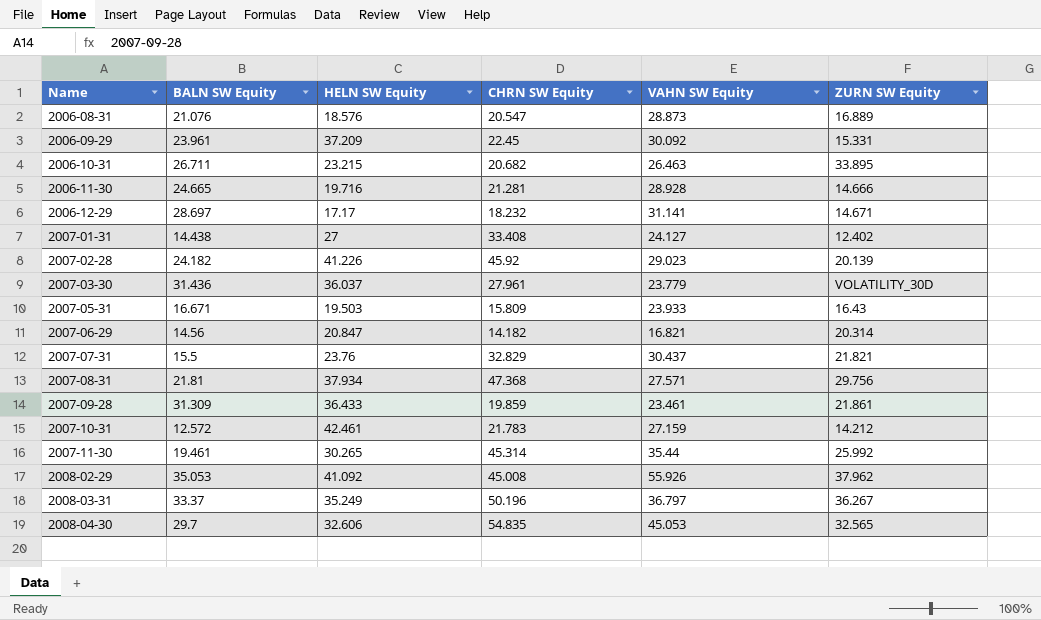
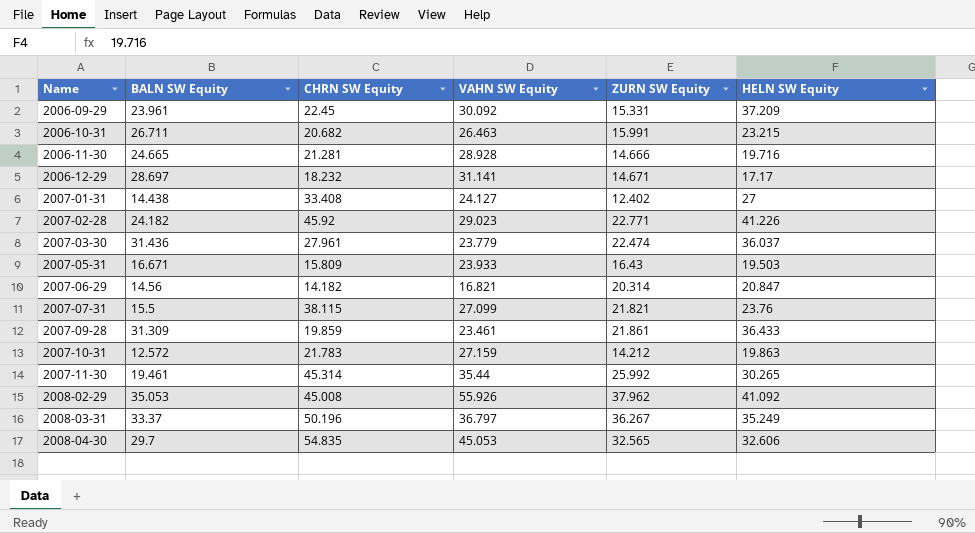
column HELN SW Equity | position: 3 -> 6
row 2006-08-31: 21.076 | 18.576 | 20.547 | 28.873 | 16.889 -> none
row 2007-08-31: 21.81 | 37.934 | 47.368 | 27.571 | 29.756 -> none
2006-10-31 | ZURN SW Equity: 33.895 -> 15.991
2007-02-28 | ZURN SW Equity: 20.139 -> 22.771
2007-03-30 | ZURN SW Equity: VOLATILITY_30D -> 22.474
2007-07-31 | CHRN SW Equity: 32.829 -> 38.115
2007-07-31 | VAHN SW Equity: 30.437 -> 27.099
2007-10-31 | HELN SW Equity: 42.461 -> 19.863

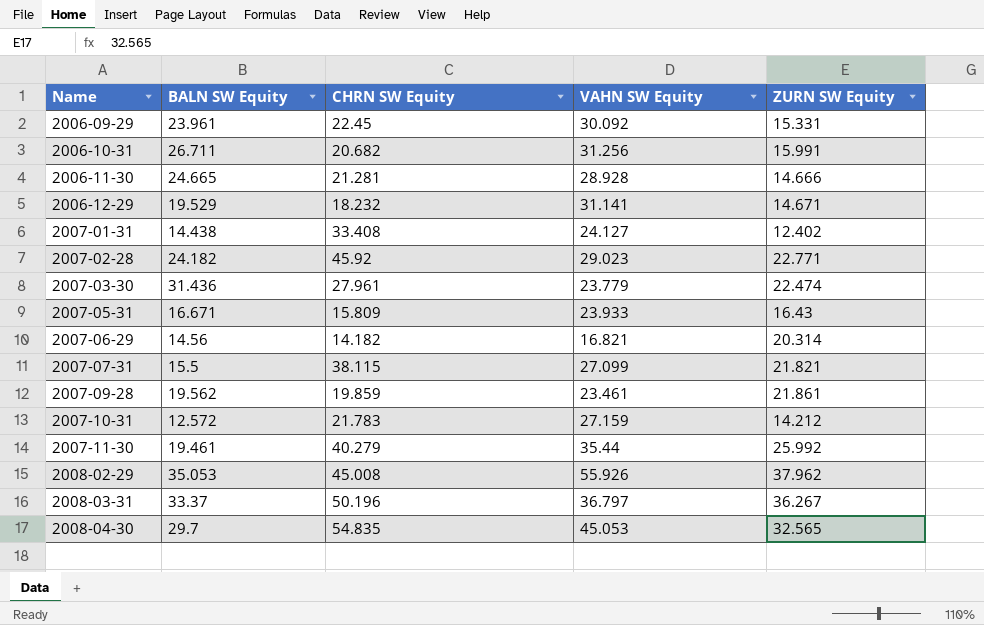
column HELN SW Equity | position: 6 -> none
2006-10-31 | VAHN SW Equity: 26.463 -> 31.256
2006-12-29 | BALN SW Equity: 28.697 -> 19.529
2007-09-28 | BALN SW Equity: 31.309 -> 19.562
2007-11-30 | CHRN SW Equity: 45.314 -> 40.279

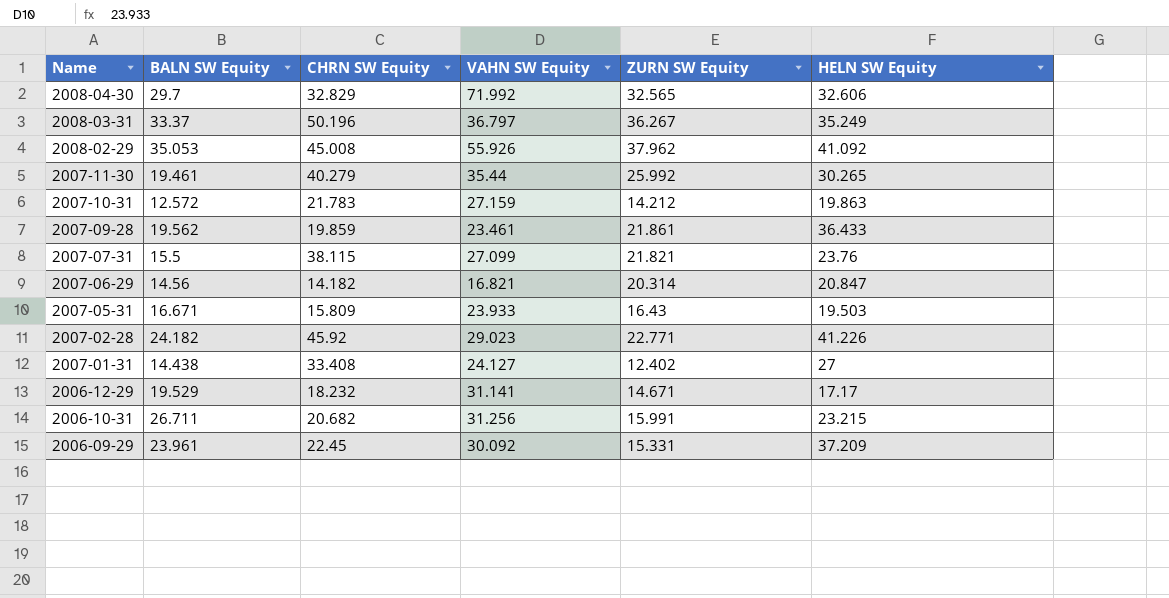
row order: Name ascending -> Name descending
column HELN SW Equity | position: none -> 6
row 2006-11-30: 24.665 | 21.281 | 28.928 | 14.666 -> none
row 2007-03-30: 31.436 | 27.961 | 23.779 | 22.474 -> none
2008-04-30 | CHRN SW Equity: 54.835 -> 32.829
2008-04-30 | VAHN SW Equity: 45.053 -> 71.992

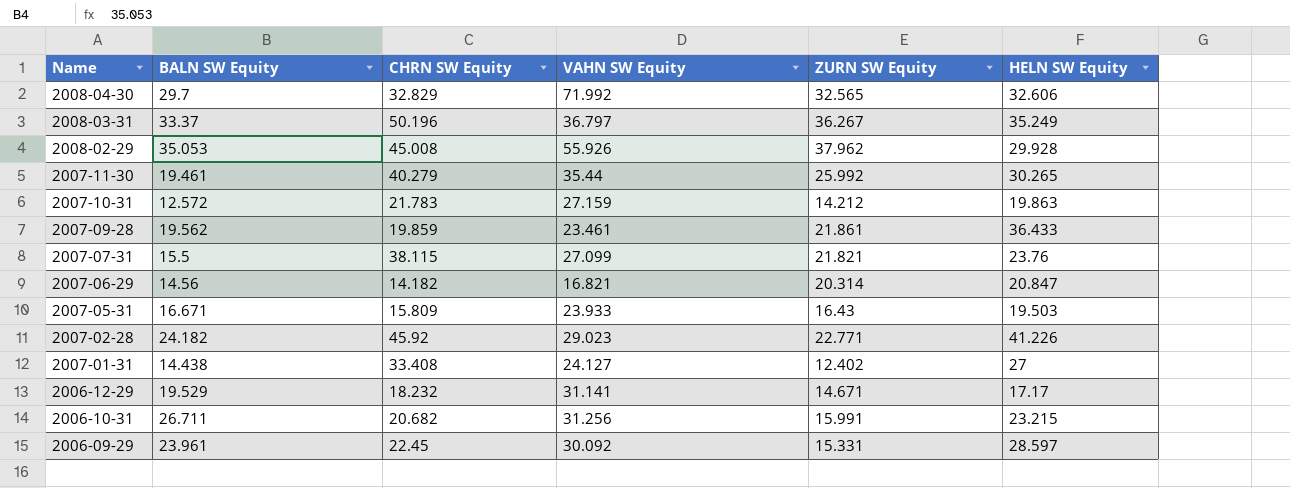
2008-02-29 | HELN SW Equity: 41.092 -> 29.928
2006-09-29 | HELN SW Equity: 37.209 -> 28.597

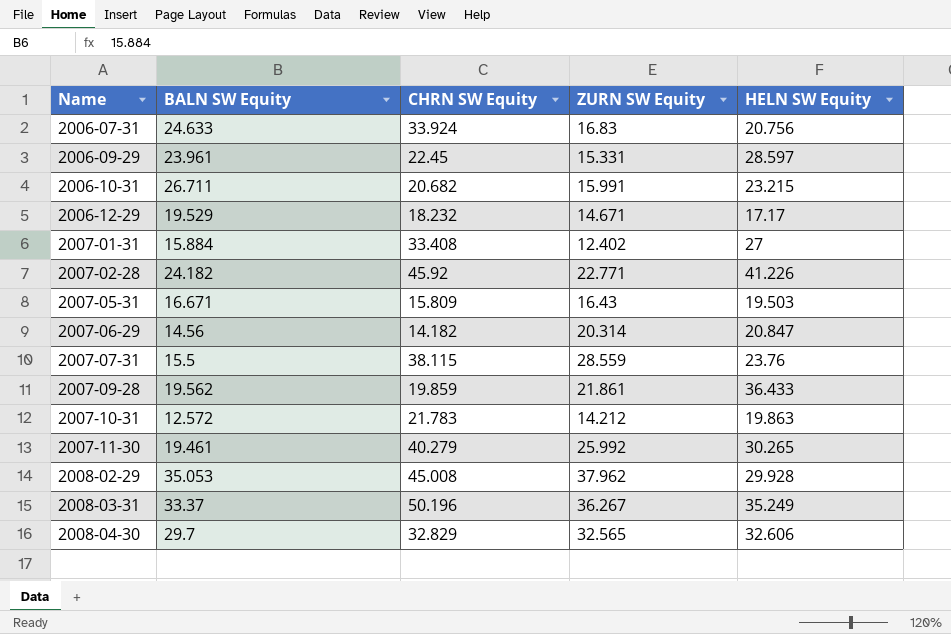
row order: Name descending -> Name ascending
column VAHN SW Equity | position: 4 -> none
row 2006-07-31: none -> 24.633 | 33.924 | 16.83 | 20.756
2007-01-31 | BALN SW Equity: 14.438 -> 15.884
2007-07-31 | ZURN SW Equity: 21.821 -> 28.559

